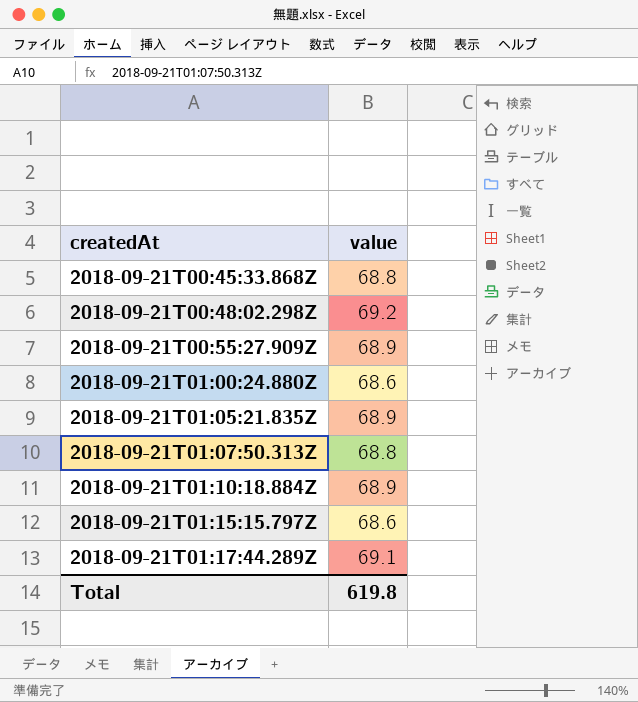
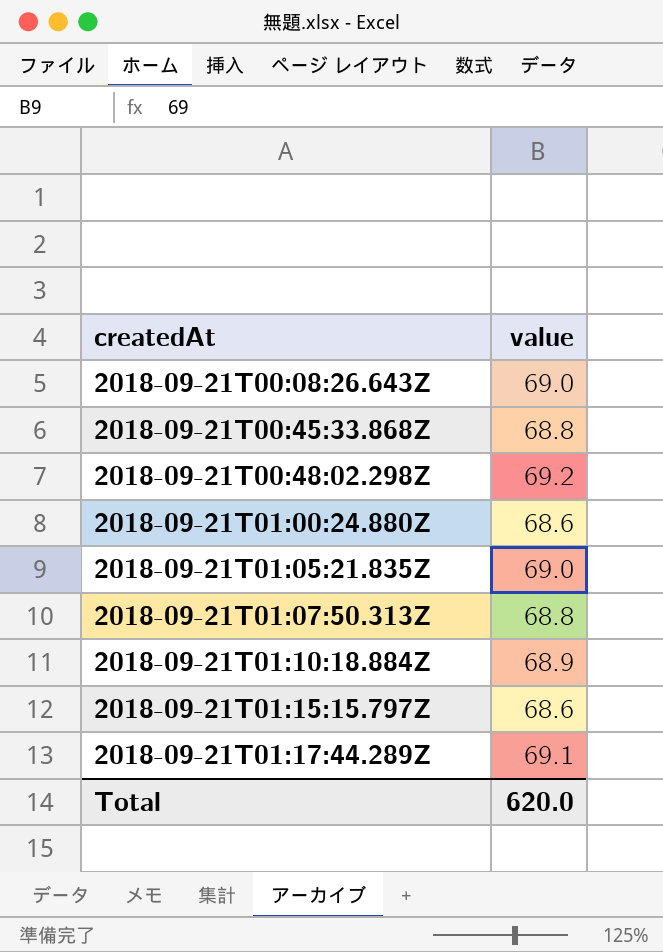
row 2018-09-21T00:55:27.909Z: 68.9 -> none
row 2018-09-21T00:08:26.643Z: none -> 69.0
2018-09-21T01:05:21.835Z | value: 68.9 -> 69.0
Total | value: 619.8 -> 620.0

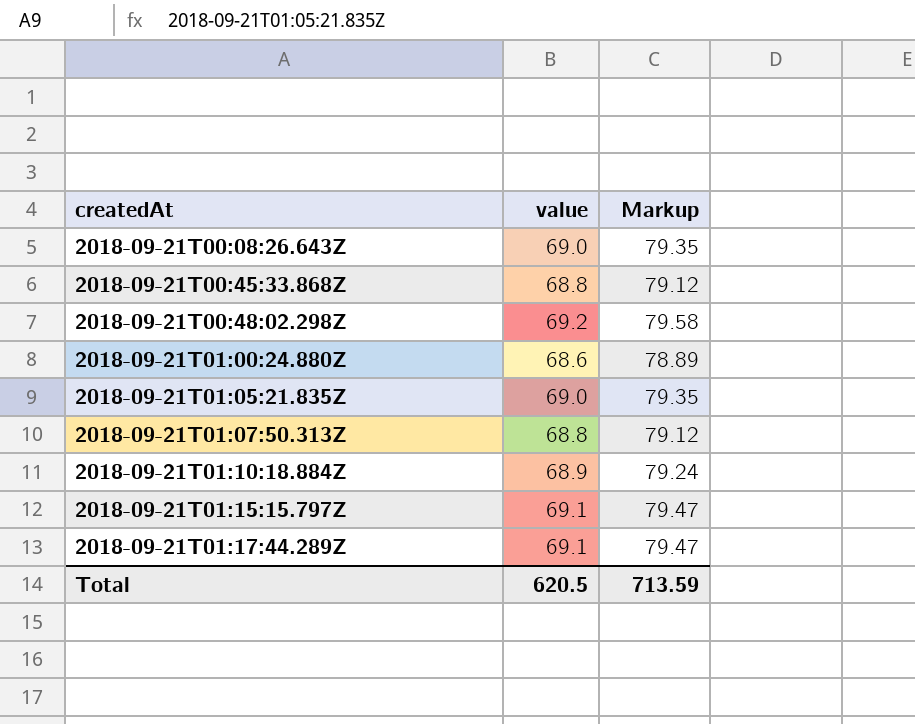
column Markup | formula: none -> [value] * 1.15
2018-09-21T01:15:15.797Z | value: 68.6 -> 69.1
Total | value: 620.0 -> 620.5

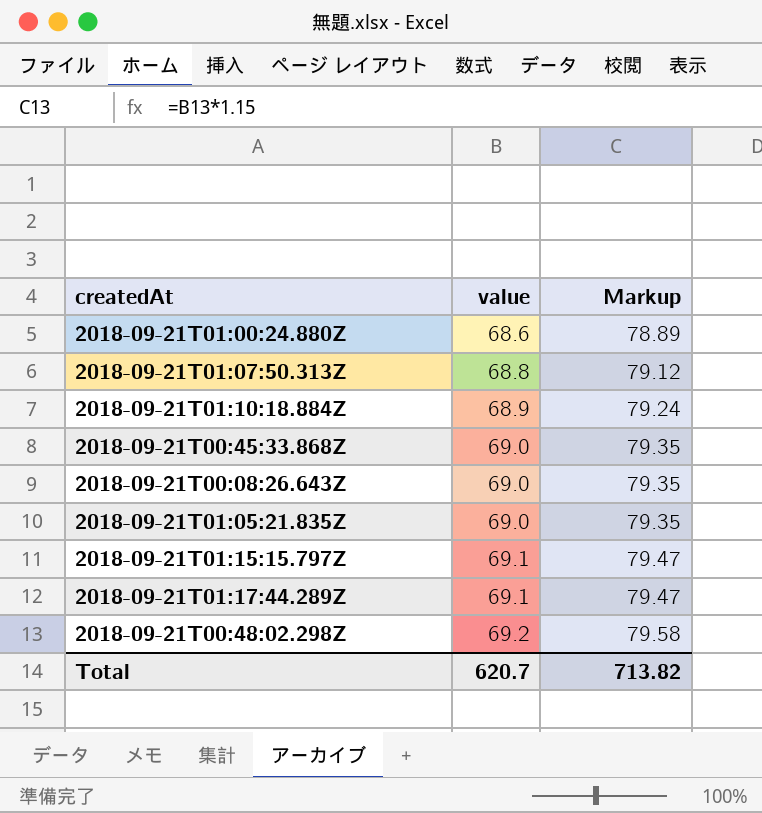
row order: createdAt ascending -> value ascending
2018-09-21T00:45:33.868Z | value: 68.8 -> 69.0
2018-09-21T00:45:33.868Z | Markup: 79.12 -> 79.35
Total | value: 620.5 -> 620.7
Total | Markup: 713.59 -> 713.82

